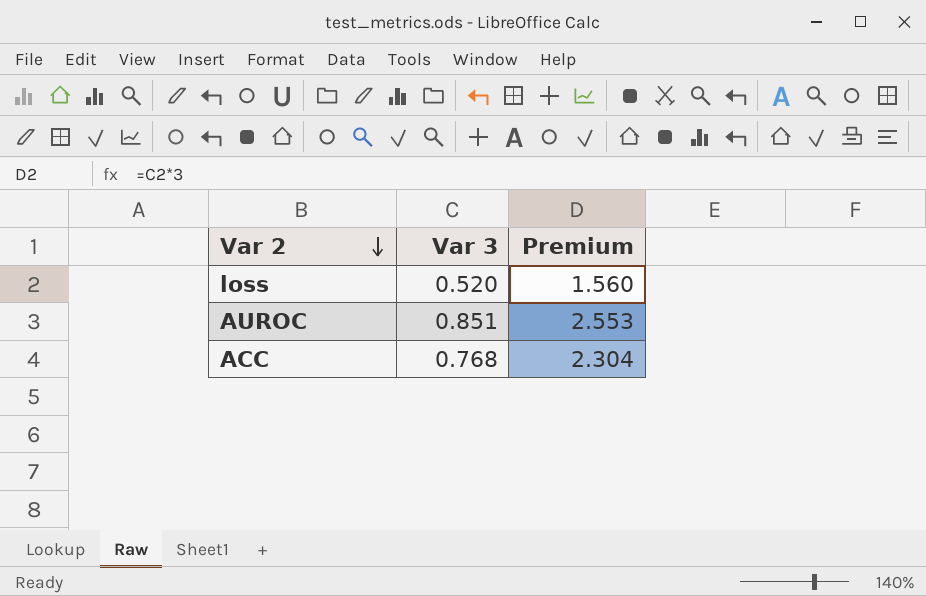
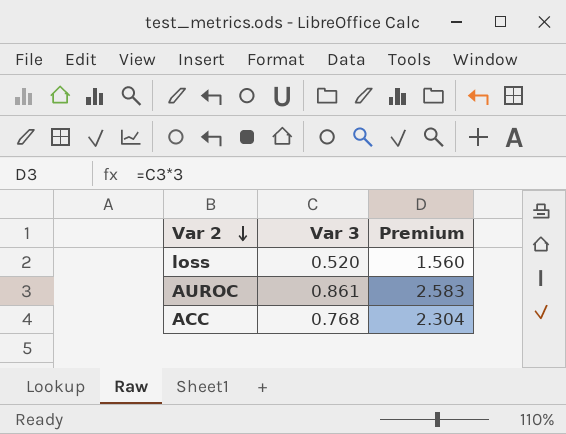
AUROC | Var 3: 0.851 -> 0.861
AUROC | Premium: 2.553 -> 2.583

